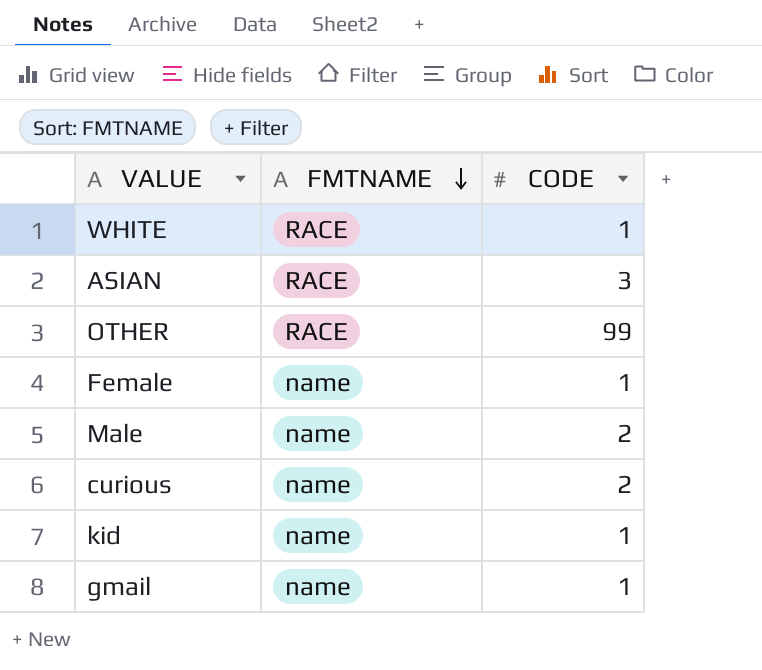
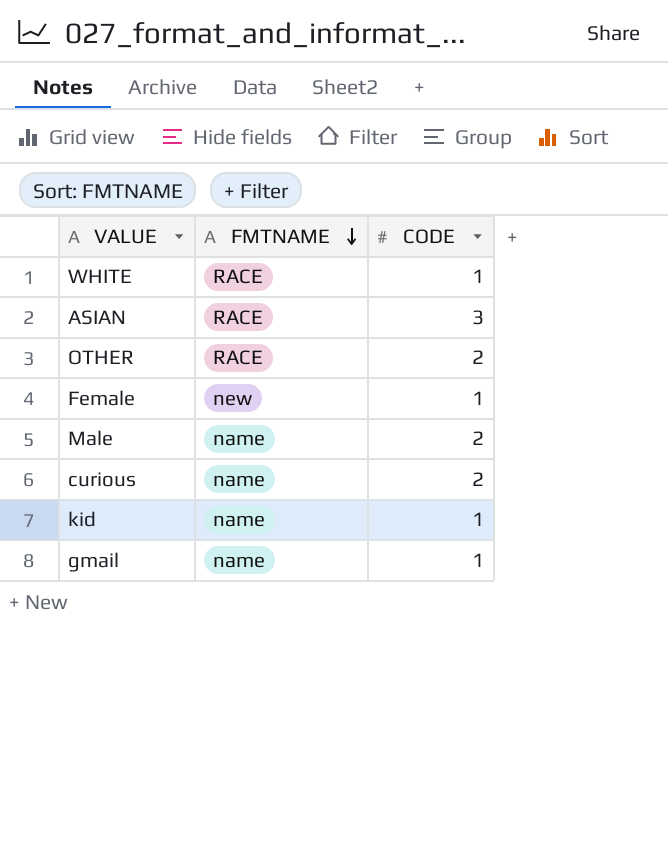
OTHER | CODE: 99 -> 2
Female | FMTNAME: name -> new

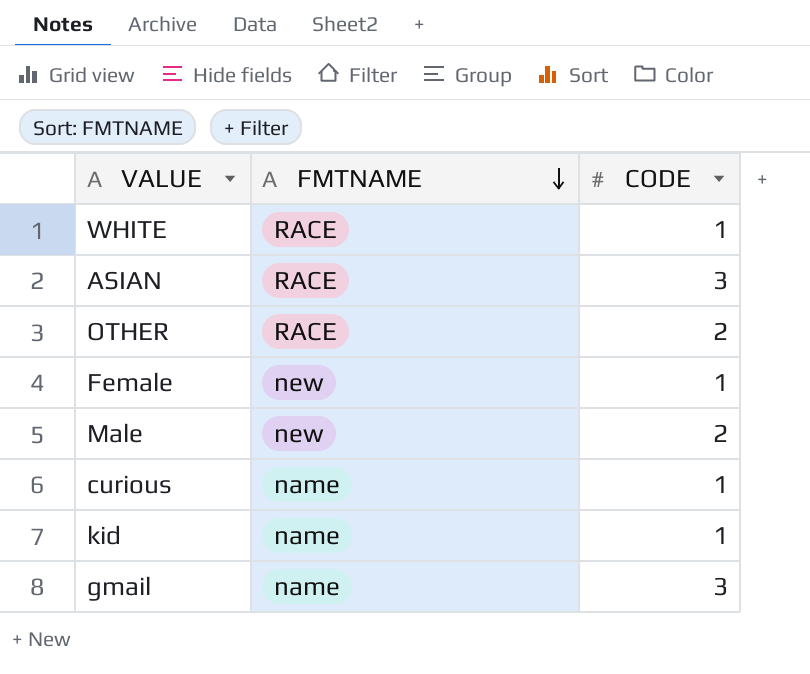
Male | FMTNAME: name -> new
curious | CODE: 2 -> 1
gmail | CODE: 1 -> 3

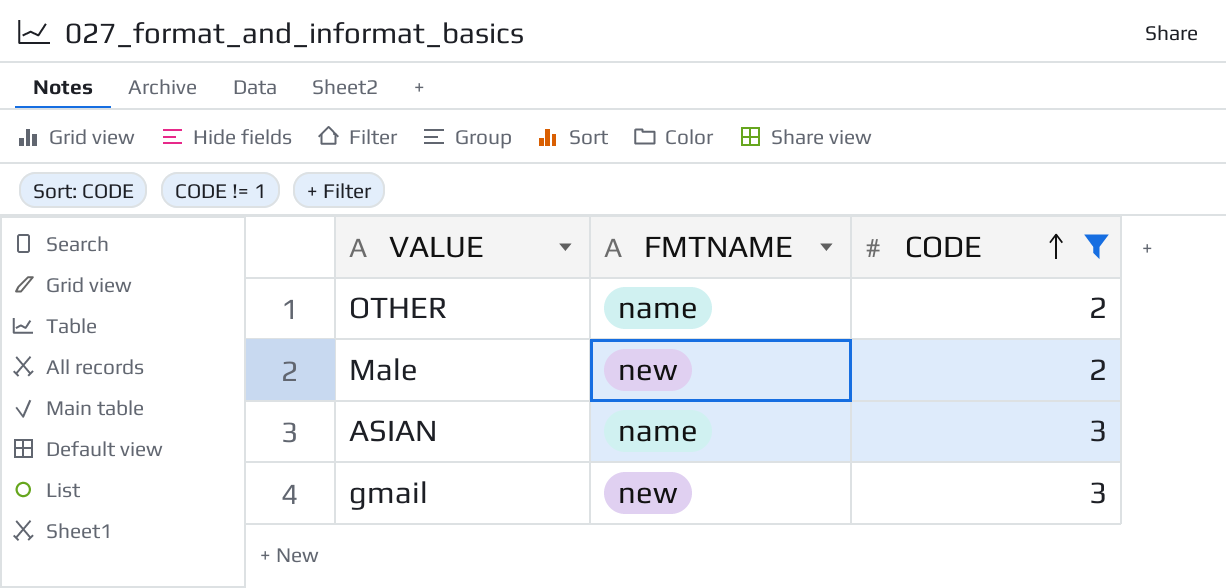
filter: none -> CODE != 1
row order: FMTNAME descending -> CODE ascending
OTHER | FMTNAME: RACE -> name
ASIAN | FMTNAME: RACE -> name
gmail | FMTNAME: name -> new

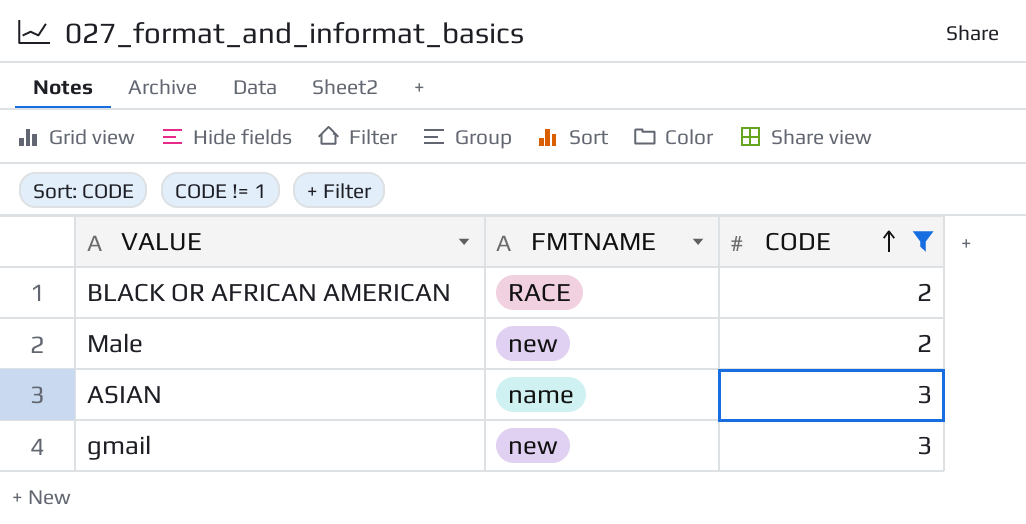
row OTHER: name | 2 -> none
row BLACK OR AFRICAN AMERICAN: none -> RACE | 2

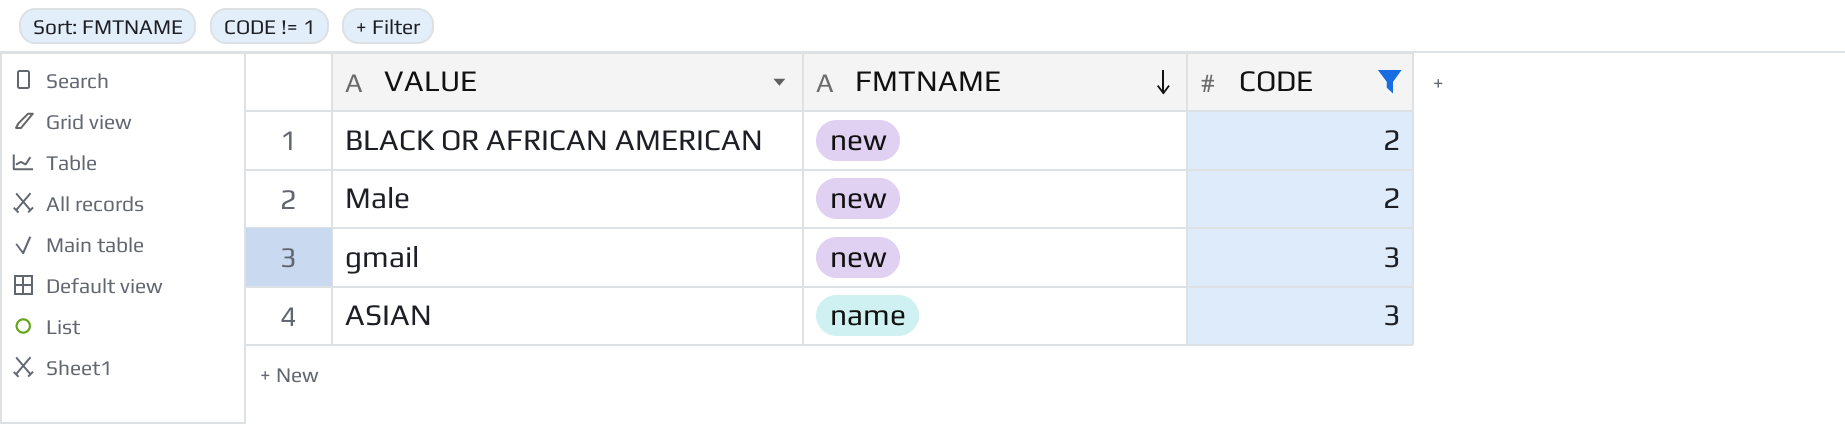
row order: CODE ascending -> FMTNAME descending
BLACK OR AFRICAN AMERICAN | FMTNAME: RACE -> new

